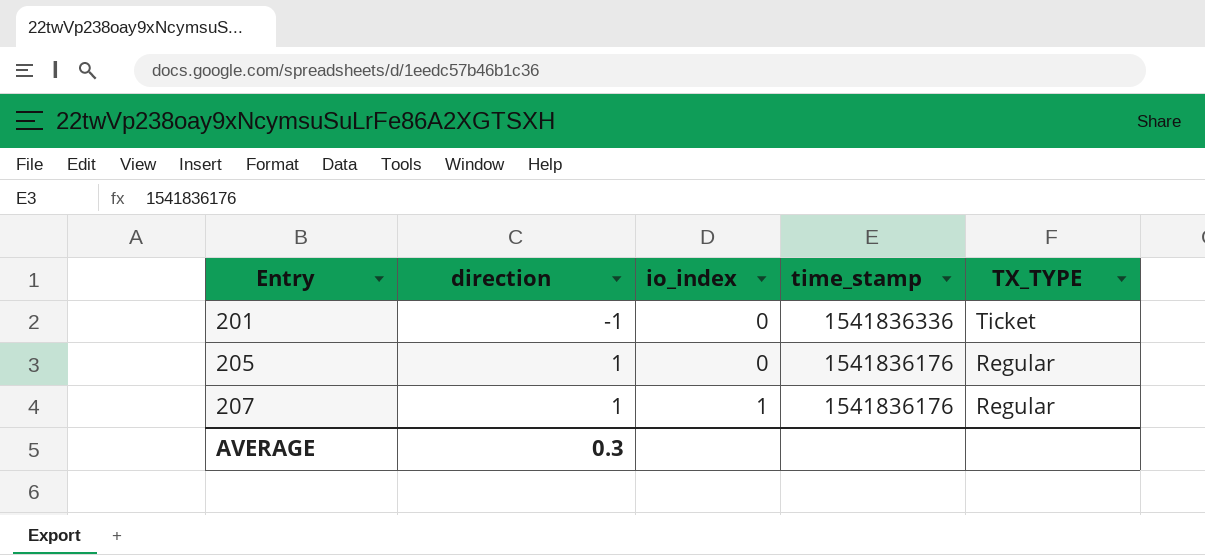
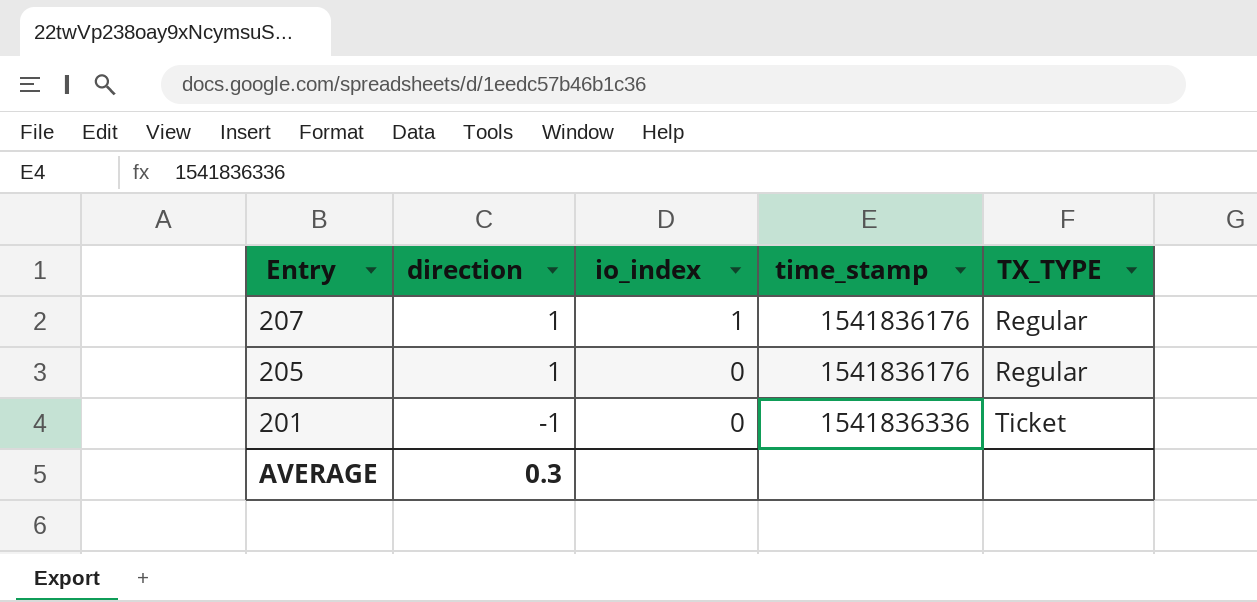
row order: Entry ascending -> Entry descending

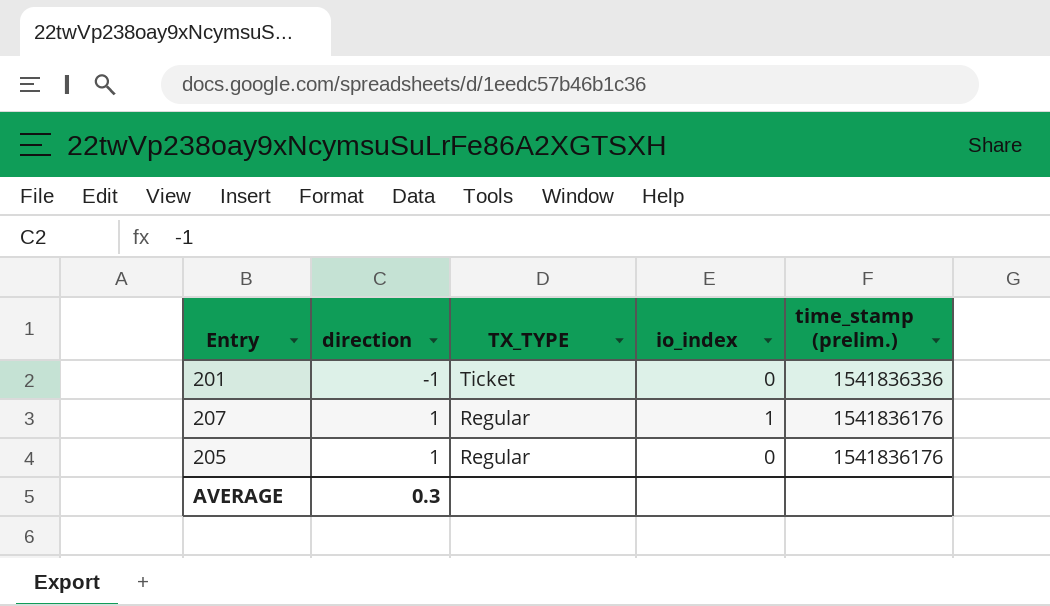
row order: Entry descending -> direction ascending
column TX_TYPE | position: 5 -> 3
column name: time_stamp -> time_stamp (prelim.)

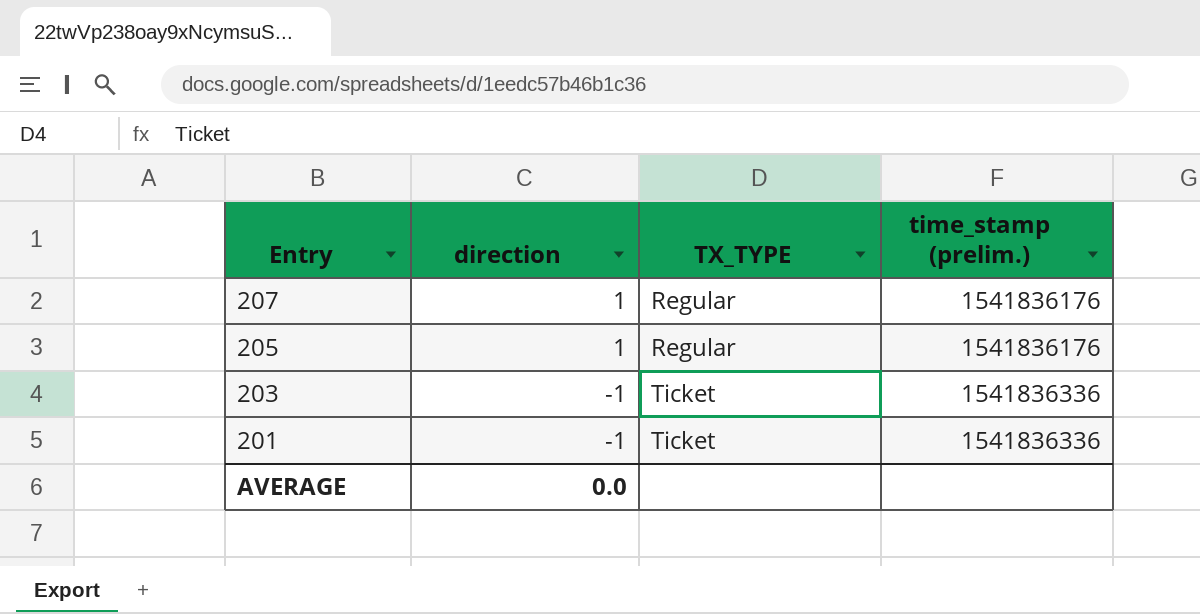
row order: direction ascending -> Entry descending
column io_index | position: 4 -> none
row 203: none -> -1 | Ticket | 1541836336
AVERAGE | direction: 0.3 -> 0.0

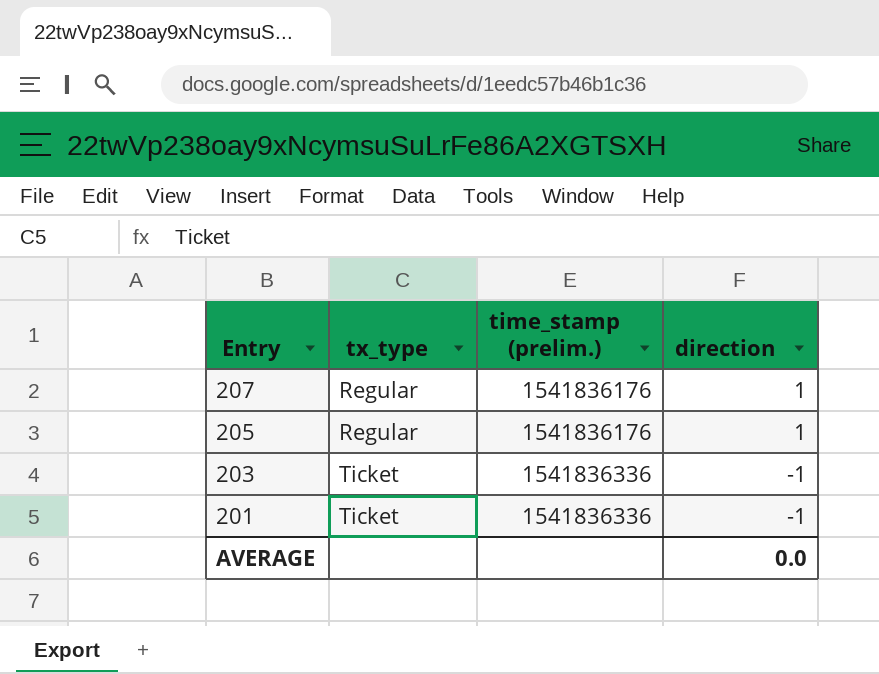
column name: TX_TYPE -> tx_type
column direction | position: 2 -> 4

